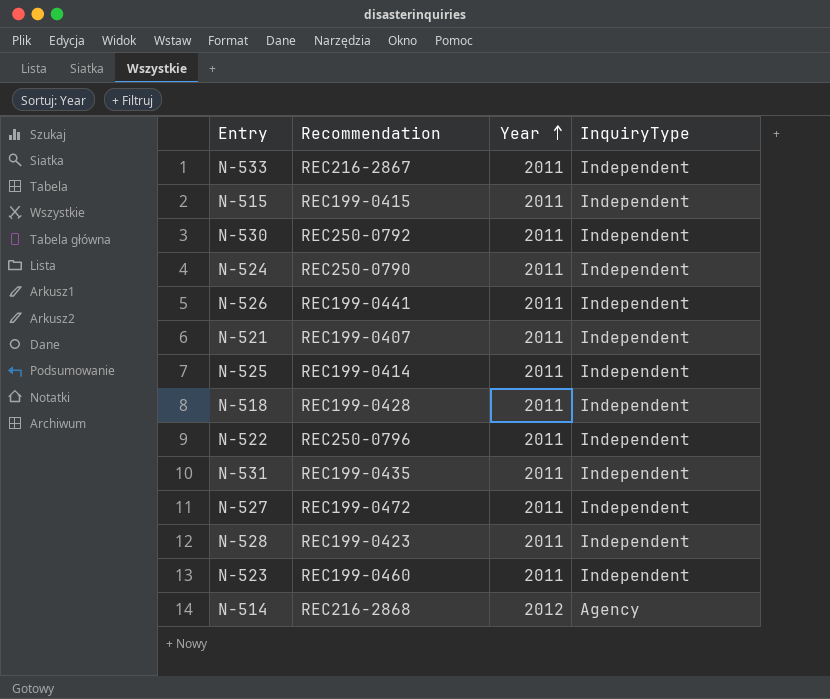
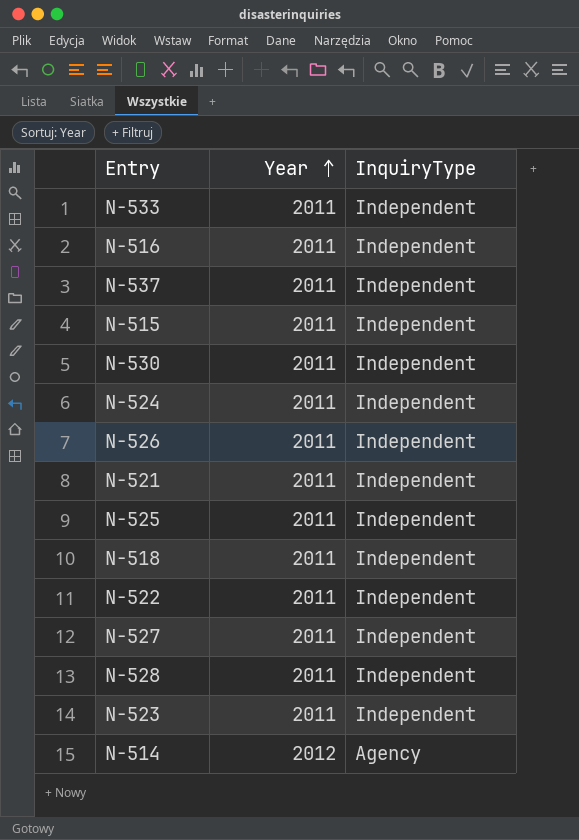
column Recommendation | position: 2 -> none
row N-531: REC199-0435 | 2011 | Independent -> none
row N-516: none -> 2011 | Independent
row N-537: none -> 2011 | Independent

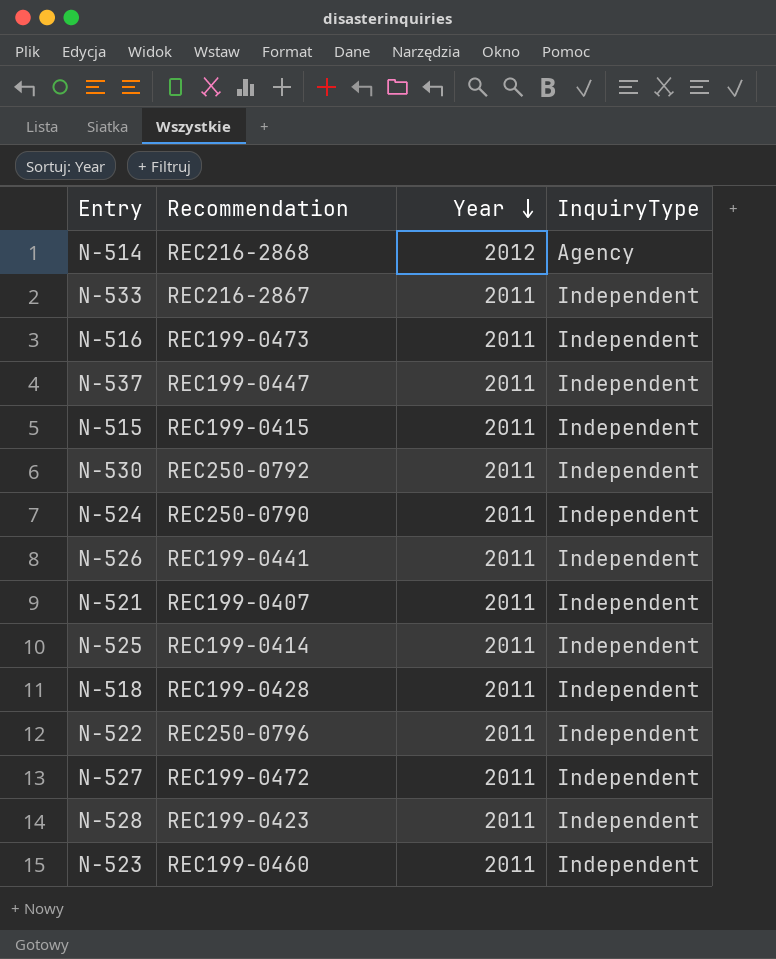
row order: Year ascending -> Year descending
column Recommendation | position: none -> 2

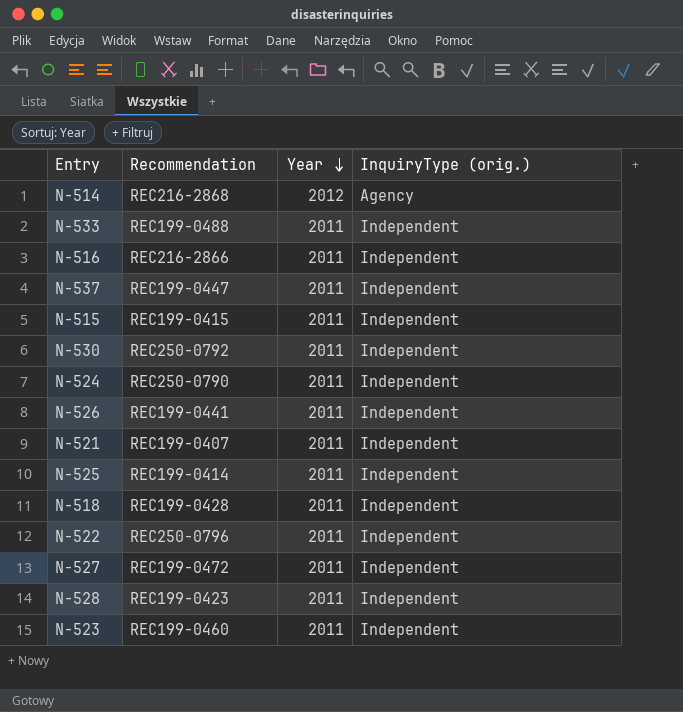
column name: InquiryType -> InquiryType (orig.)
N-533 | Recommendation: REC216-2867 -> REC199-0488
N-516 | Recommendation: REC199-0473 -> REC216-2866

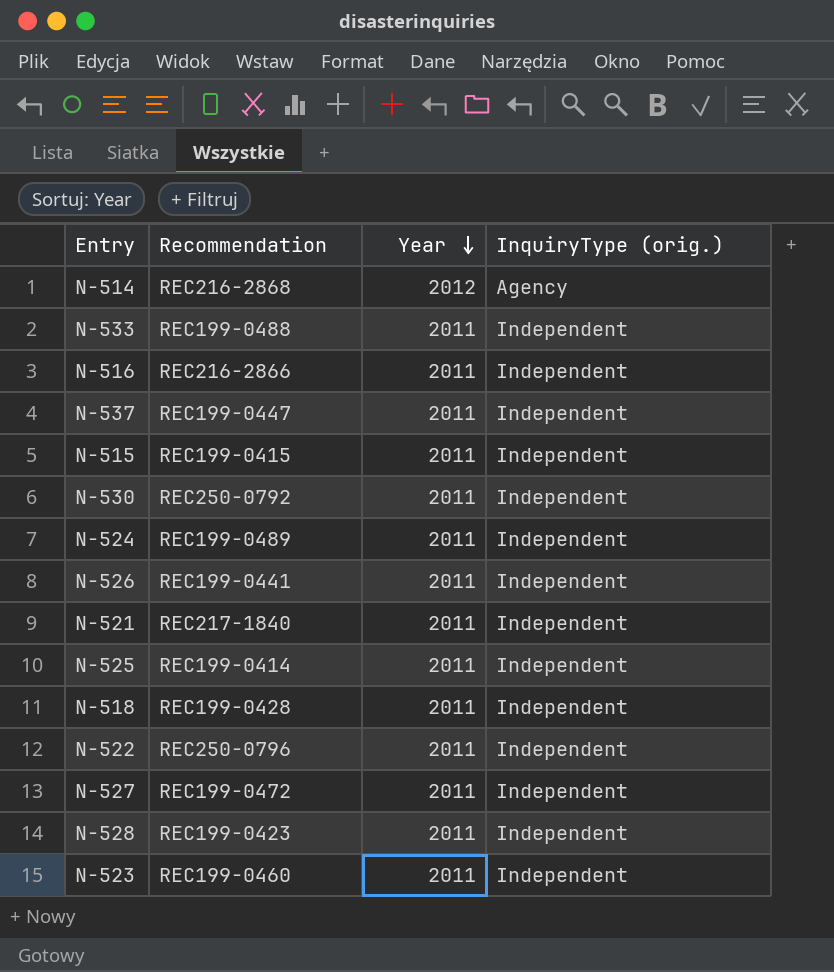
N-524 | Recommendation: REC250-0790 -> REC199-0489
N-521 | Recommendation: REC199-0407 -> REC217-1840

